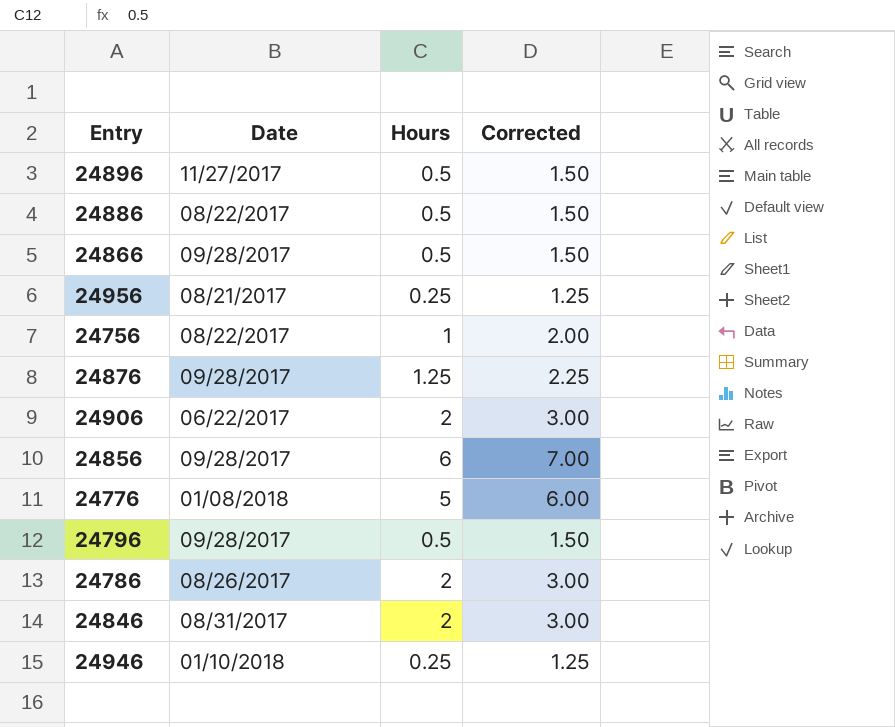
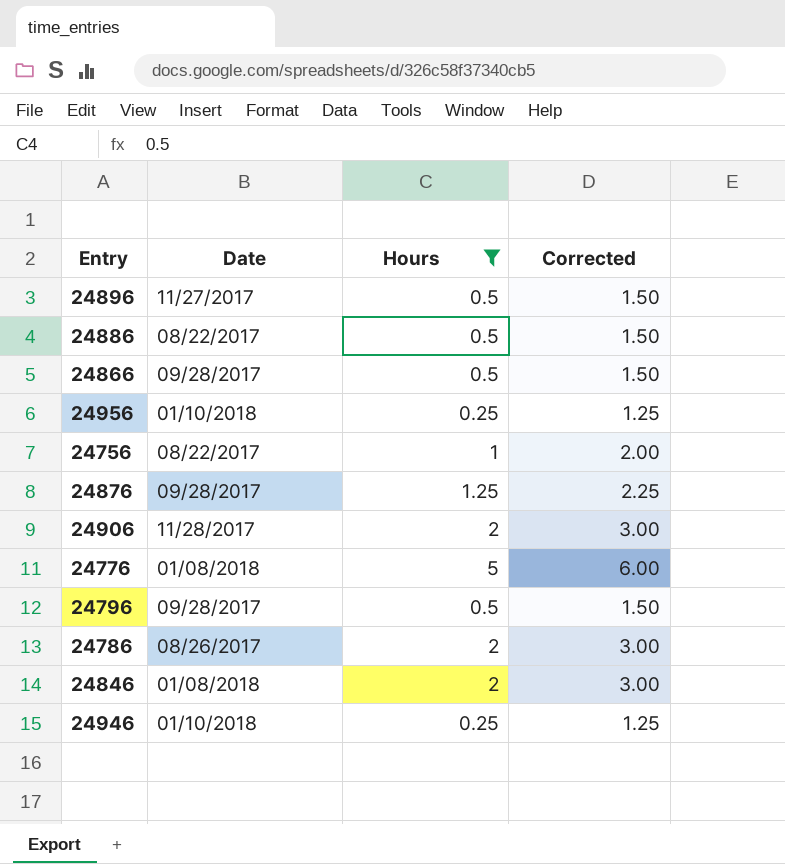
filter: none -> Hours != 6
24956 | Date: 08/21/2017 -> 01/10/2018
24906 | Date: 06/22/2017 -> 11/28/2017
24846 | Date: 08/31/2017 -> 01/08/2018

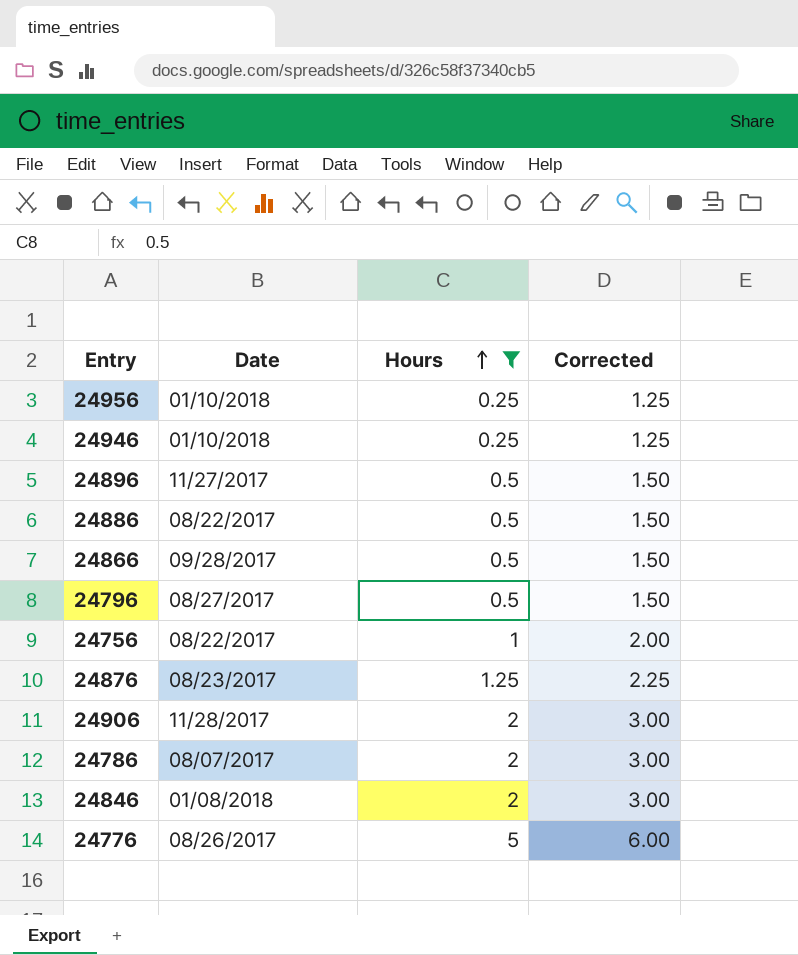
row order: none -> Hours ascending
24796 | Date: 09/28/2017 -> 08/27/2017
24876 | Date: 09/28/2017 -> 08/23/2017
24786 | Date: 08/26/2017 -> 08/07/2017
24776 | Date: 01/08/2018 -> 08/26/2017

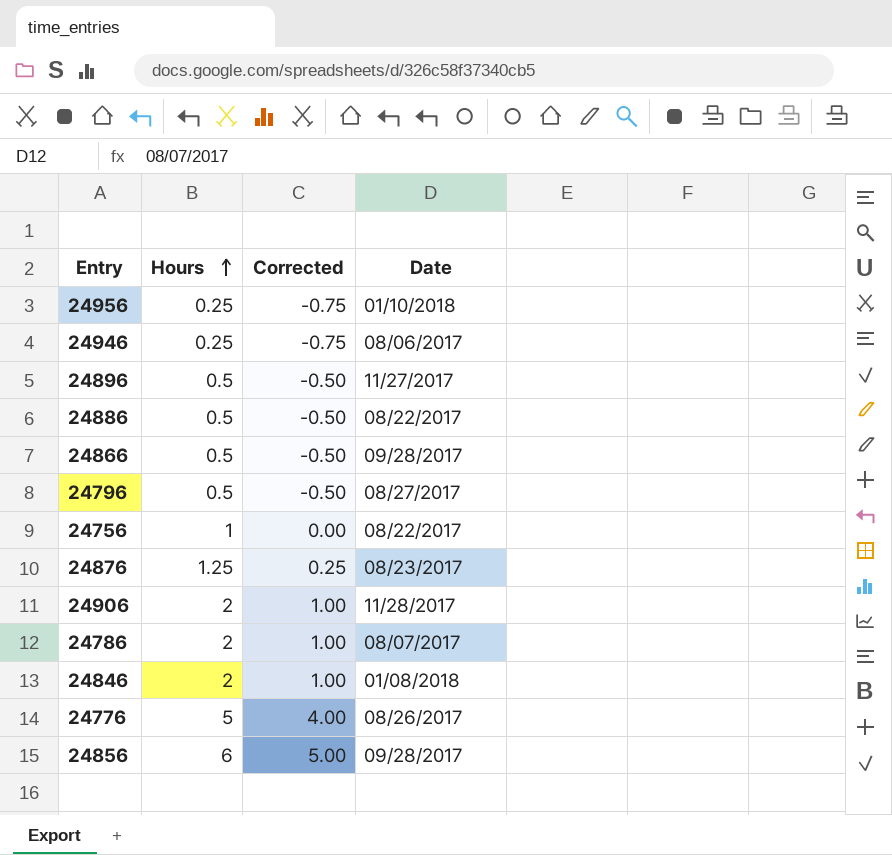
filter: Hours != 6 -> none
column Corrected | formula: [Hours] + 1 -> [Hours] - 1
column Date | position: 2 -> 4
24946 | Date: 01/10/2018 -> 08/06/2017

